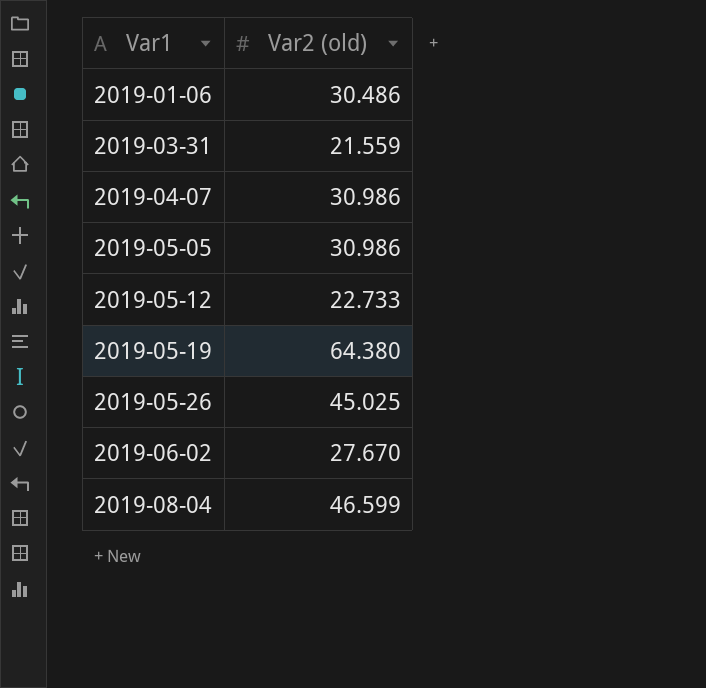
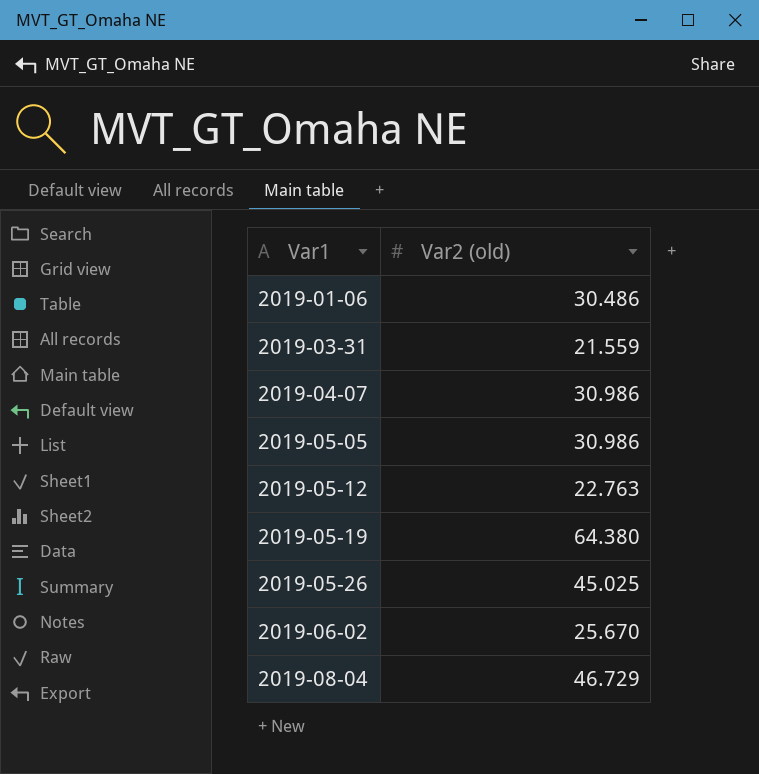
2019-05-12 | Var2 (old): 22.733 -> 22.763
2019-06-02 | Var2 (old): 27.670 -> 25.670
2019-08-04 | Var2 (old): 46.599 -> 46.729

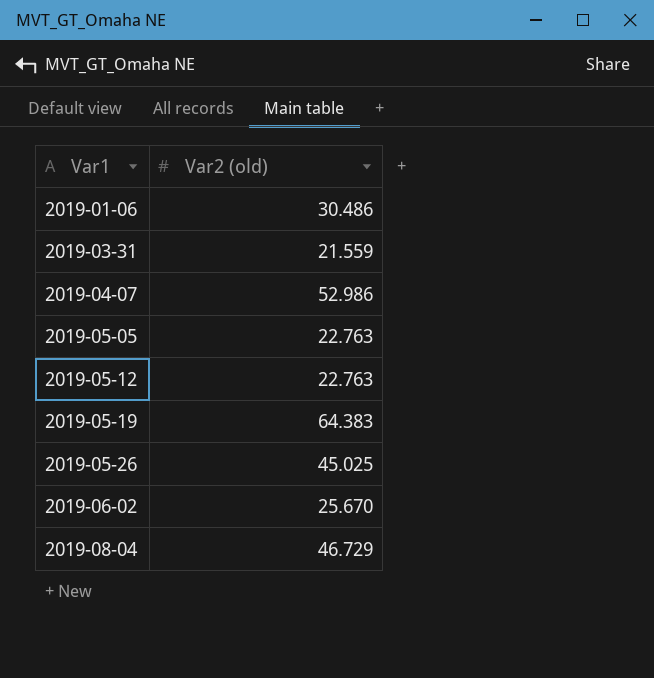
2019-04-07 | Var2 (old): 30.986 -> 52.986
2019-05-05 | Var2 (old): 30.986 -> 22.763
2019-05-19 | Var2 (old): 64.380 -> 64.383

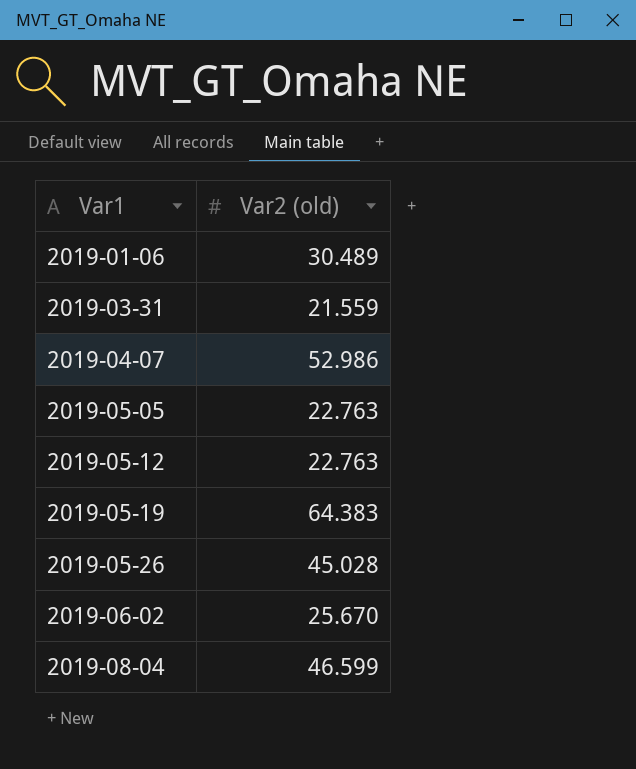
2019-01-06 | Var2 (old): 30.486 -> 30.489
2019-05-26 | Var2 (old): 45.025 -> 45.028
2019-08-04 | Var2 (old): 46.729 -> 46.599

